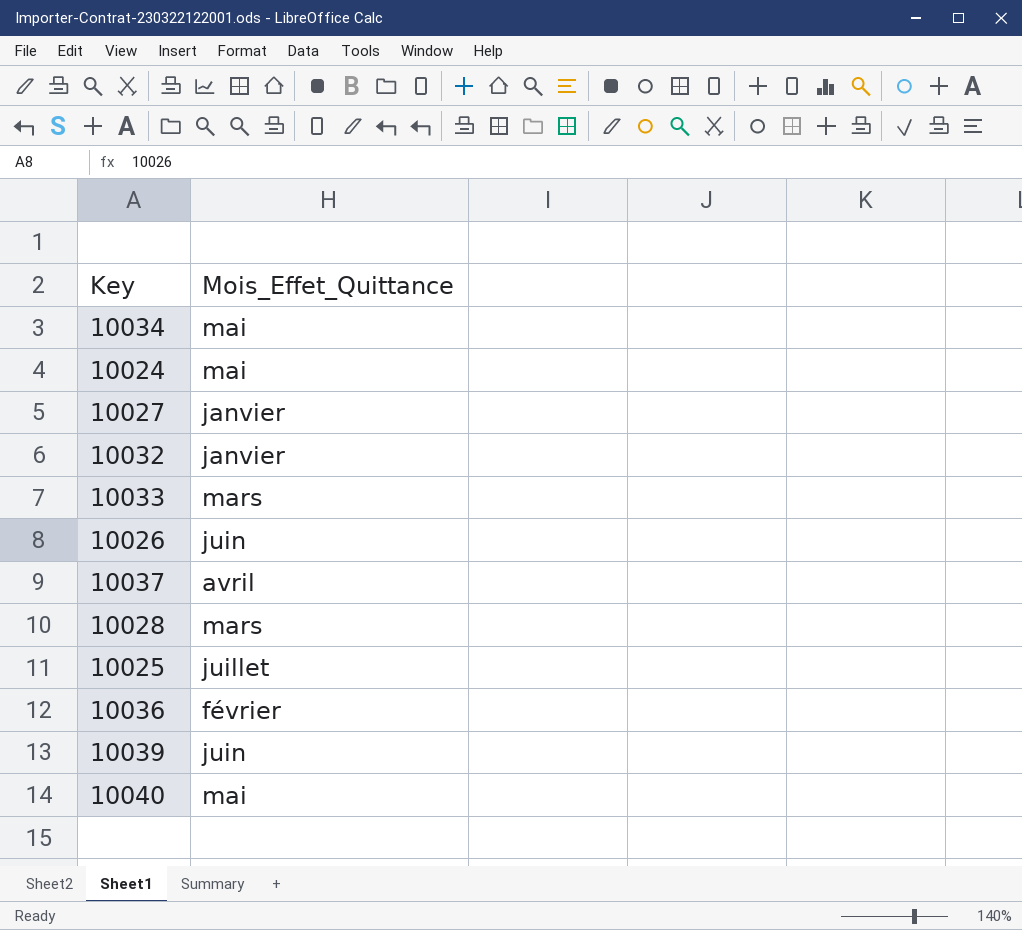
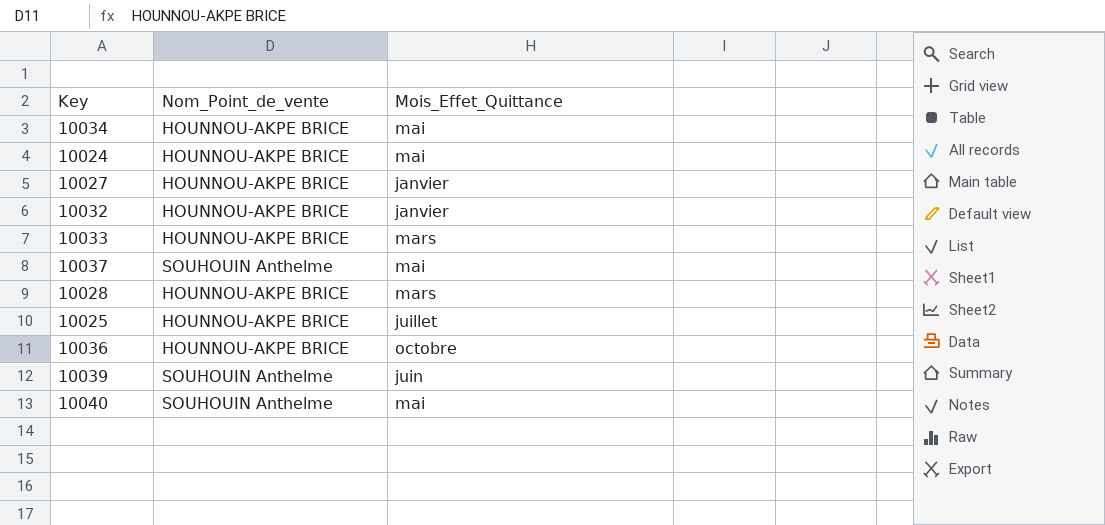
column Nom_Point_de_vente | position: none -> 2
row 10026: juin -> none
10037 | Mois_Effet_Quittance: avril -> mai
10036 | Mois_Effet_Quittance: février -> octobre

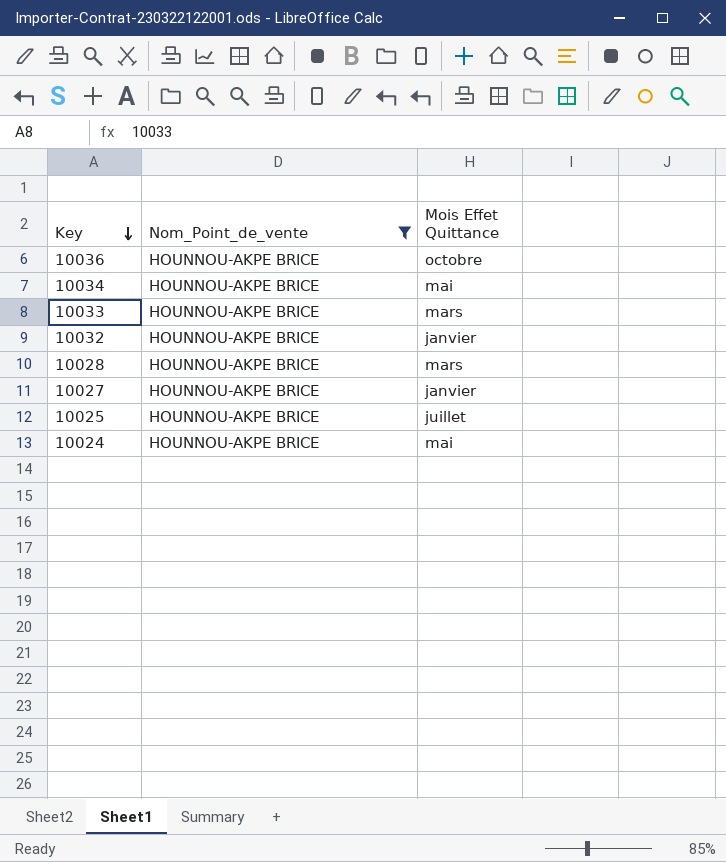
filter: none -> Nom_Point_de_vente = HOUNNOU-AKPE BRICE
row order: none -> Key descending
column name: Mois_Effet_Quittance -> Mois Effet Quittance

